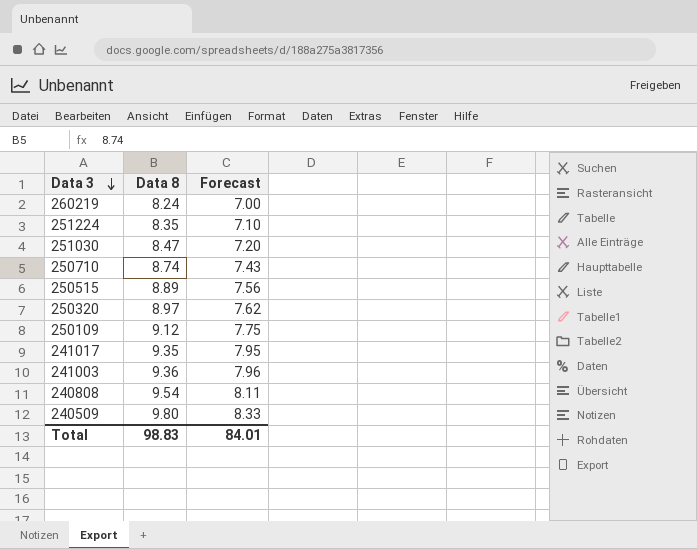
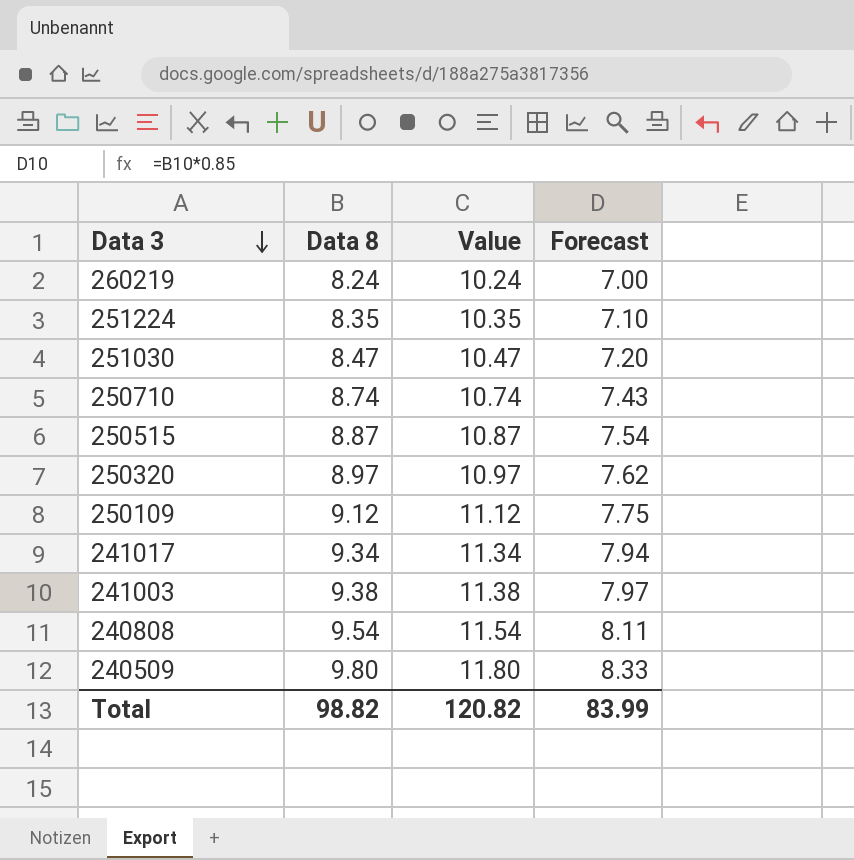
column Value | formula: none -> [Data 8] + 2
250515 | Data 8: 8.89 -> 8.87
250515 | Forecast: 7.56 -> 7.54
241017 | Data 8: 9.35 -> 9.34
241017 | Forecast: 7.95 -> 7.94
241003 | Data 8: 9.36 -> 9.38
241003 | Forecast: 7.96 -> 7.97
Total | Data 8: 98.83 -> 98.82
Total | Forecast: 84.01 -> 83.99

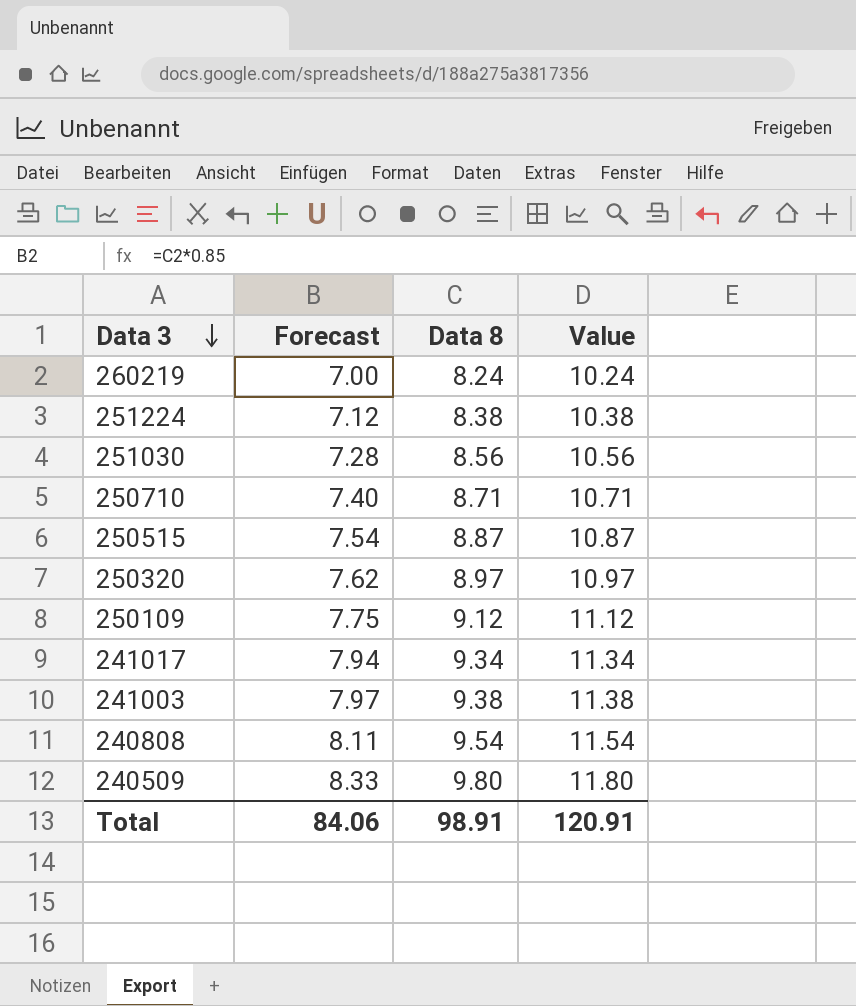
column Forecast | position: 4 -> 2
251224 | Forecast: 7.10 -> 7.12
251224 | Data 8: 8.35 -> 8.38
251224 | Value: 10.35 -> 10.38
251030 | Forecast: 7.20 -> 7.28
251030 | Data 8: 8.47 -> 8.56
251030 | Value: 10.47 -> 10.56
250710 | Forecast: 7.43 -> 7.40
250710 | Data 8: 8.74 -> 8.71
250710 | Value: 10.74 -> 10.71
Total | Forecast: 83.99 -> 84.06
Total | Data 8: 98.82 -> 98.91
Total | Value: 120.82 -> 120.91

